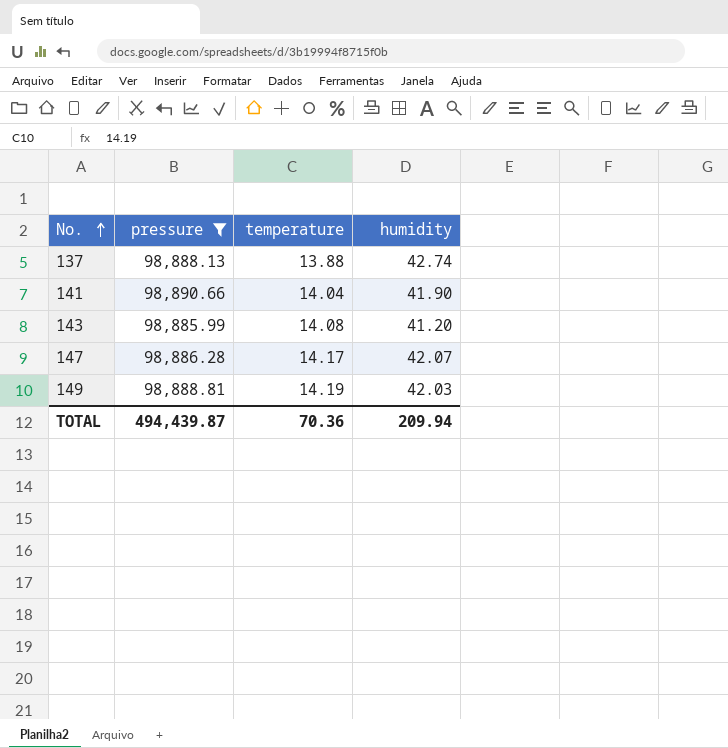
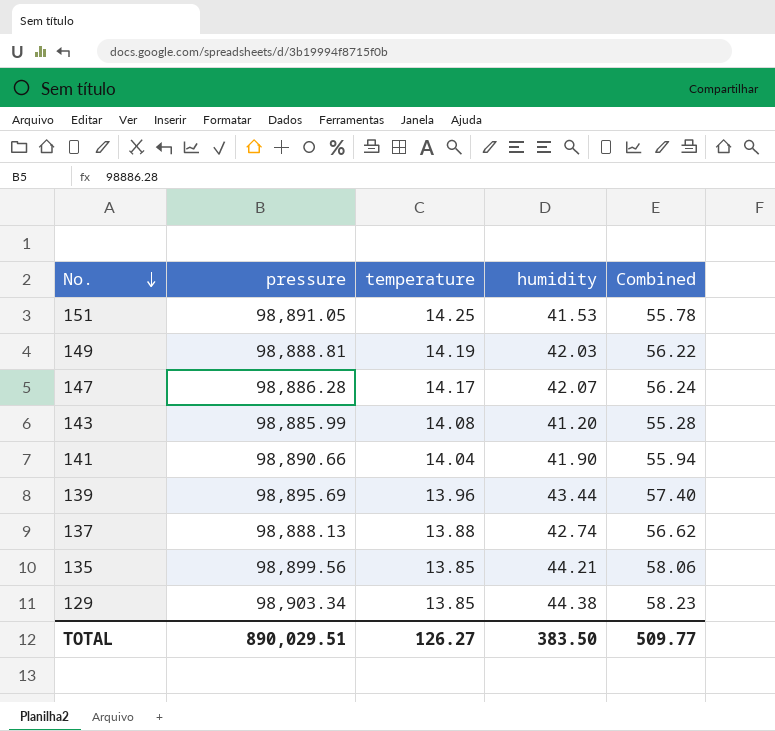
filter: pressure <= 98,890.66 -> none
row order: No. ascending -> No. descending
column Combined | formula: none -> [temperature] + [humidity]
TOTAL | pressure: 494,439.87 -> 890,029.51
TOTAL | temperature: 70.36 -> 126.27
TOTAL | humidity: 209.94 -> 383.50

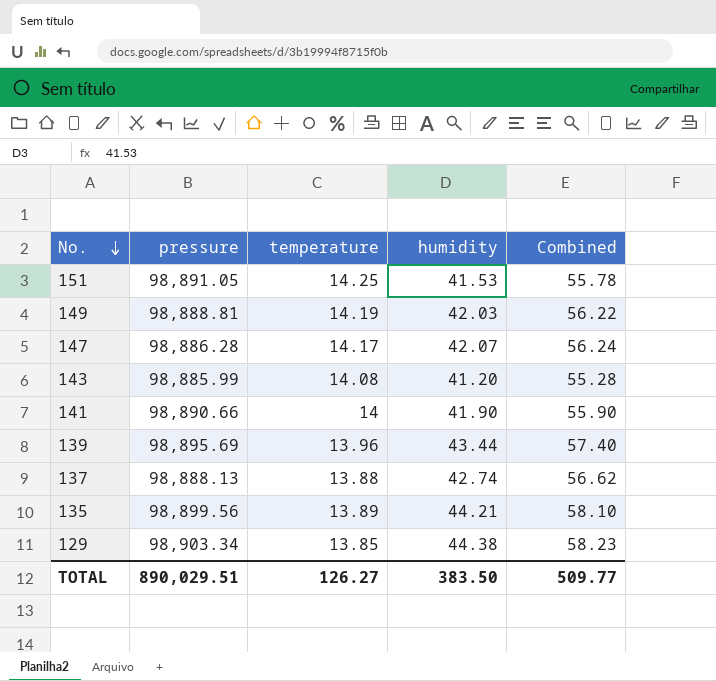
141 | temperature: 14.04 -> 14
141 | Combined: 55.94 -> 55.90
135 | temperature: 13.85 -> 13.89
135 | Combined: 58.06 -> 58.10

